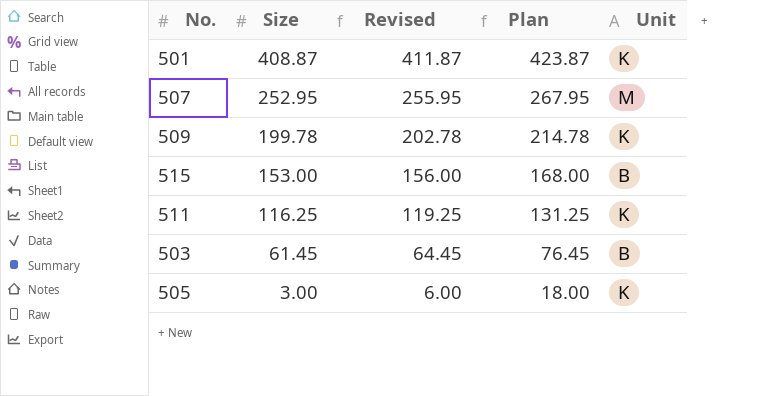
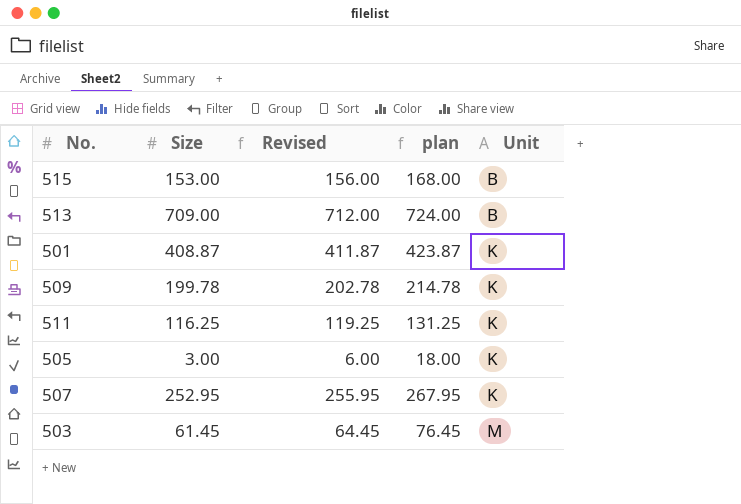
row order: Size descending -> Unit ascending
column name: Plan -> plan
row 513: none -> 709.00 | 712.00 | 724.00 | B
507 | Unit: M -> K
503 | Unit: B -> M

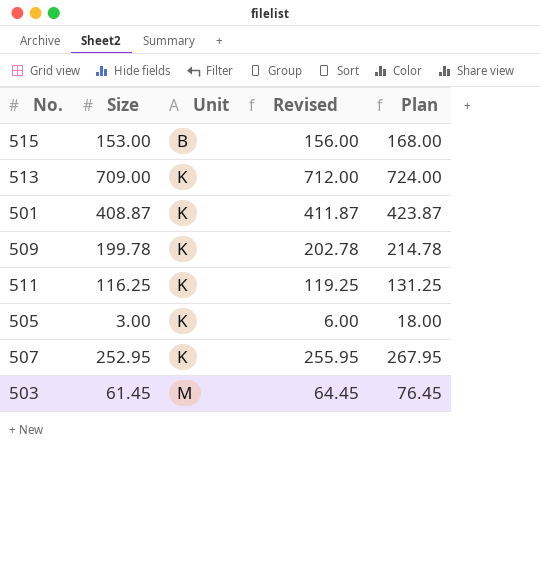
column Unit | position: 5 -> 3
column name: plan -> Plan
513 | Unit: B -> K

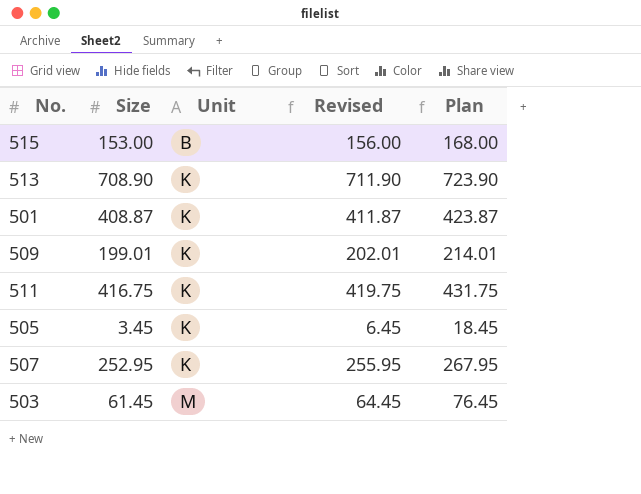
513 | Size: 709.00 -> 708.90
513 | Revised: 712.00 -> 711.90
513 | Plan: 724.00 -> 723.90
509 | Size: 199.78 -> 199.01
509 | Revised: 202.78 -> 202.01
509 | Plan: 214.78 -> 214.01
511 | Size: 116.25 -> 416.75
511 | Revised: 119.25 -> 419.75
511 | Plan: 131.25 -> 431.75
505 | Size: 3.00 -> 3.45
505 | Revised: 6.00 -> 6.45
505 | Plan: 18.00 -> 18.45

